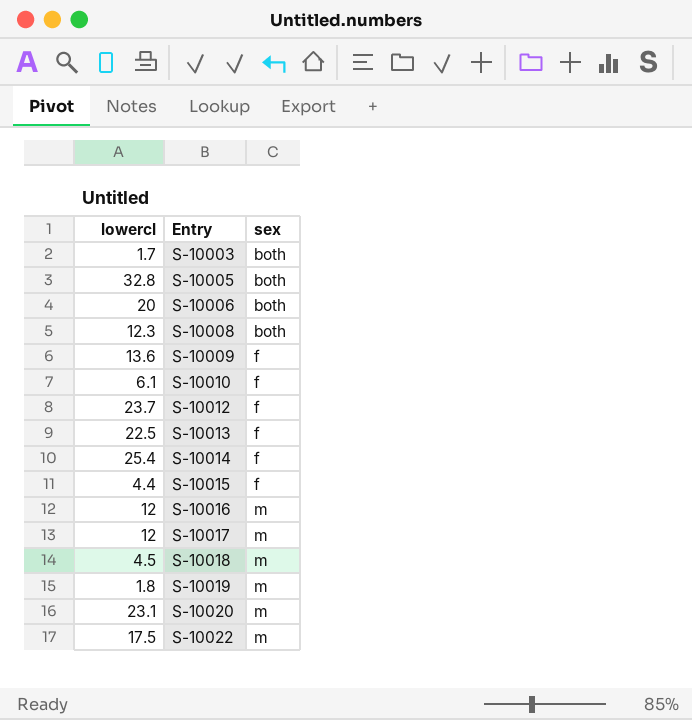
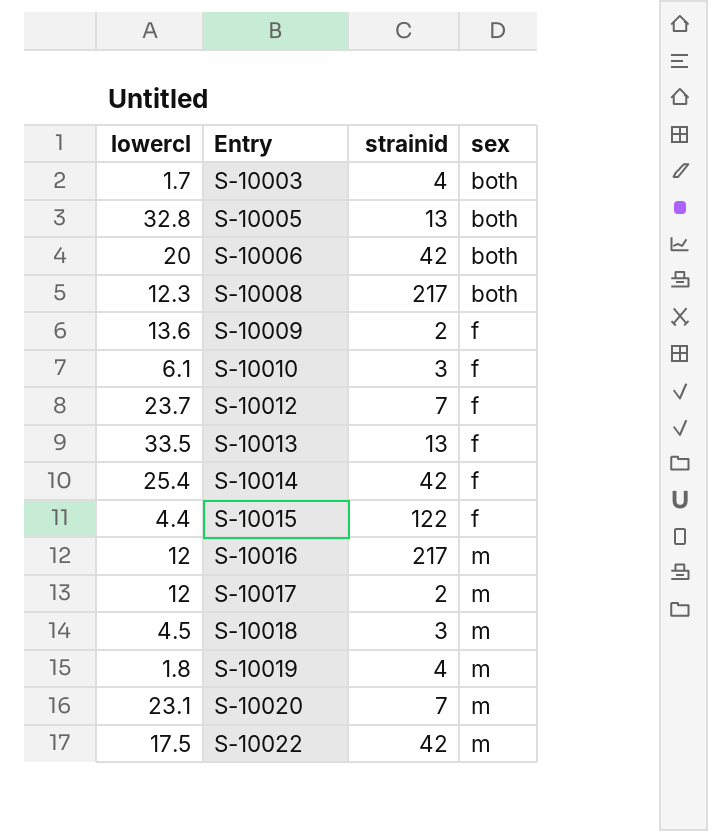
column strainid | position: none -> 3
S-10013 | lowercl: 22.5 -> 33.5

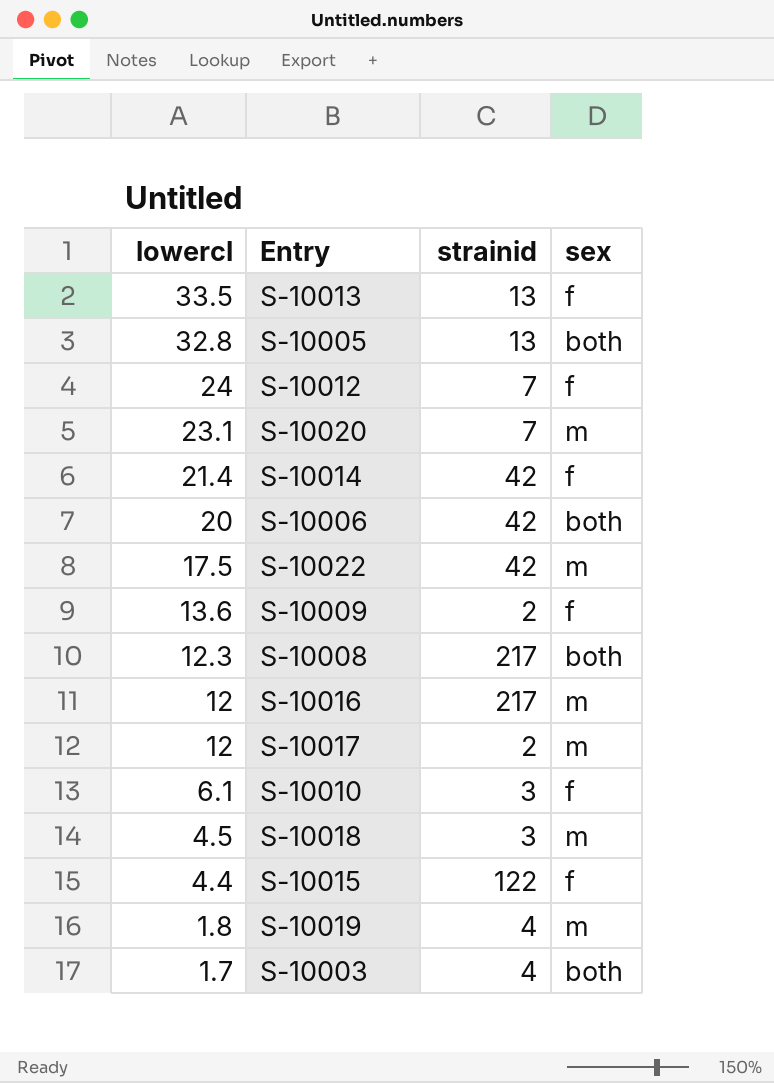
row order: Entry ascending -> lowercl descending
S-10012 | lowercl: 23.7 -> 24
S-10014 | lowercl: 25.4 -> 21.4

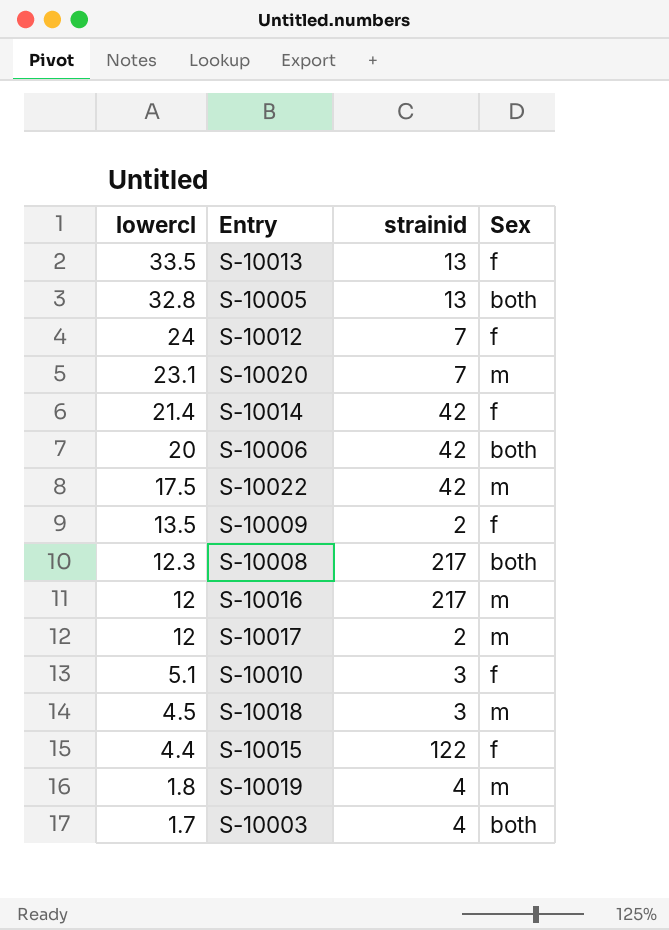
column name: sex -> Sex
S-10009 | lowercl: 13.6 -> 13.5
S-10010 | lowercl: 6.1 -> 5.1

